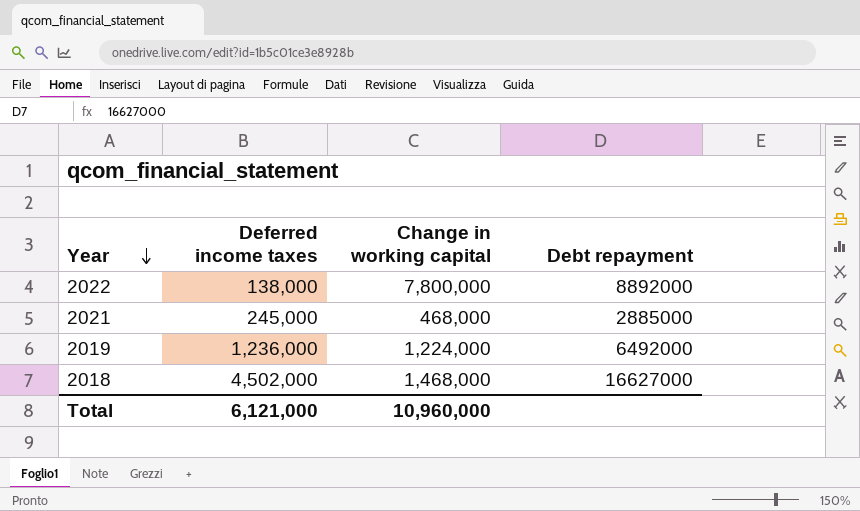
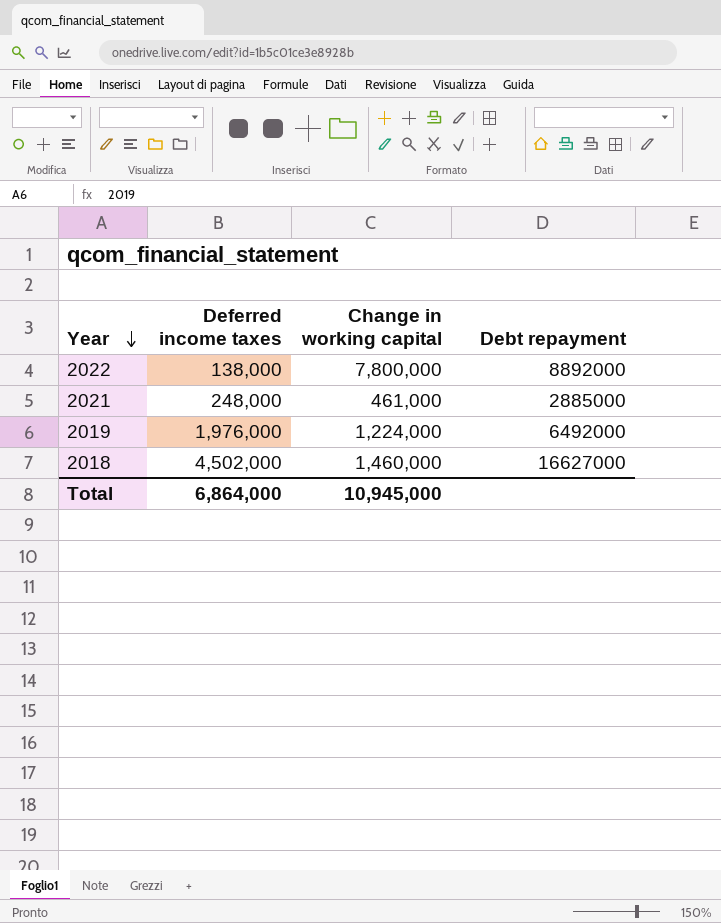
2021 | Deferred income taxes: 245,000 -> 248,000
2021 | Change in working capital: 468,000 -> 461,000
2019 | Deferred income taxes: 1,236,000 -> 1,976,000
2018 | Change in working capital: 1,468,000 -> 1,460,000
Total | Deferred income taxes: 6,121,000 -> 6,864,000
Total | Change in working capital: 10,960,000 -> 10,945,000

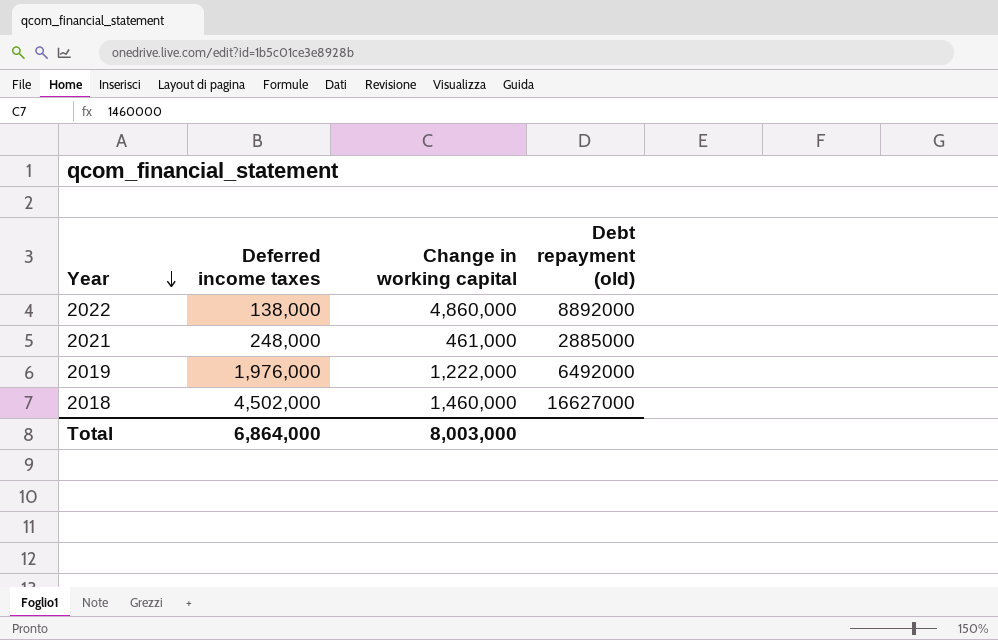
column name: Debt repayment -> Debt repayment (old)
2022 | Change in working capital: 7,800,000 -> 4,860,000
2019 | Change in working capital: 1,224,000 -> 1,222,000
Total | Change in working capital: 10,945,000 -> 8,003,000

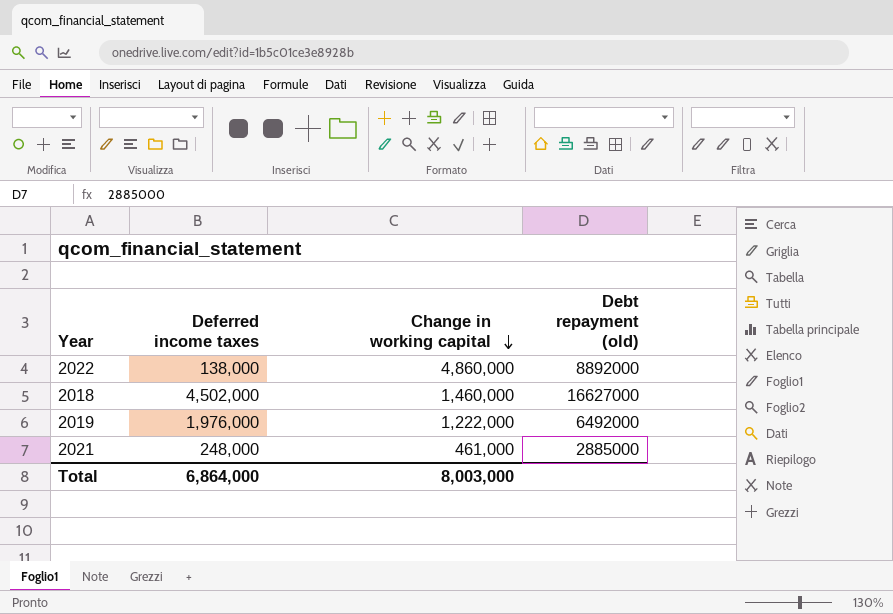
row order: Year descending -> Change in working capital descending

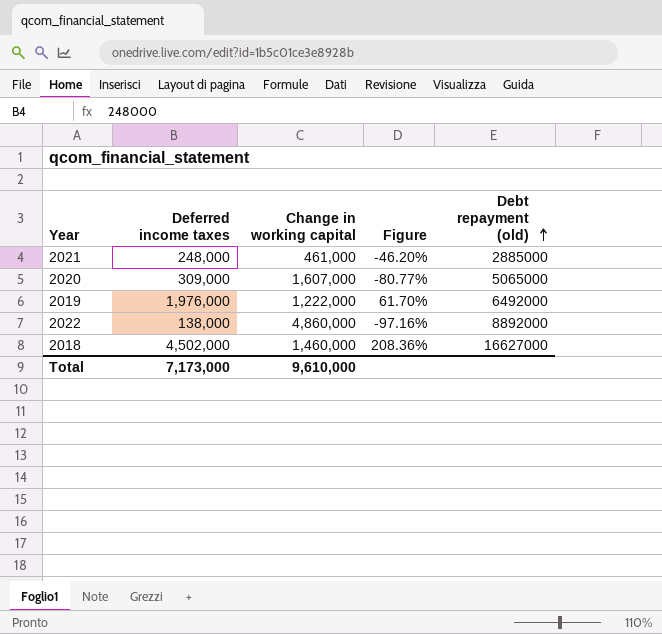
row order: Change in working capital descending -> Debt repayment (old) ascending
column Figure | formula: none -> ([Deferred income taxes] - [Change in working capital]) / [Change in working capital]
row 2020: none -> 309,000 | 1,607,000 | -80.77% | 5065000
Total | Deferred income taxes: 6,864,000 -> 7,173,000
Total | Change in working capital: 8,003,000 -> 9,610,000

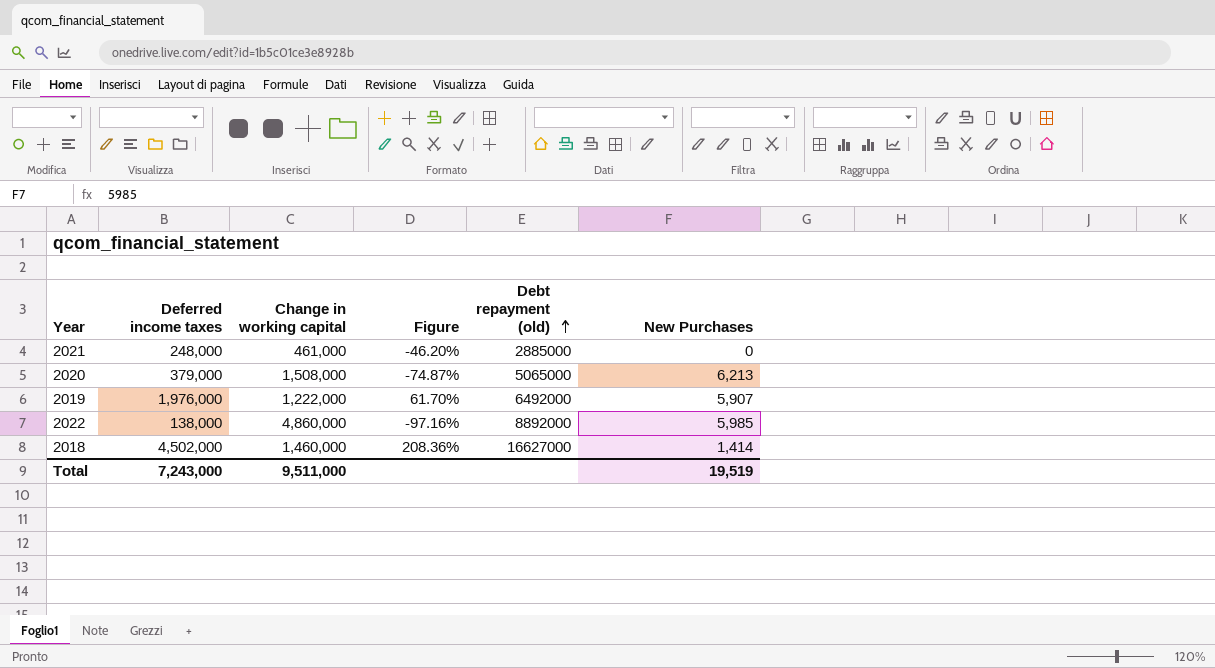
column New Purchases | position: none -> 6
2020 | Deferred income taxes: 309,000 -> 379,000
2020 | Change in working capital: 1,607,000 -> 1,508,000
2020 | Figure: -80.77% -> -74.87%
Total | Deferred income taxes: 7,173,000 -> 7,243,000
Total | Change in working capital: 9,610,000 -> 9,511,000

